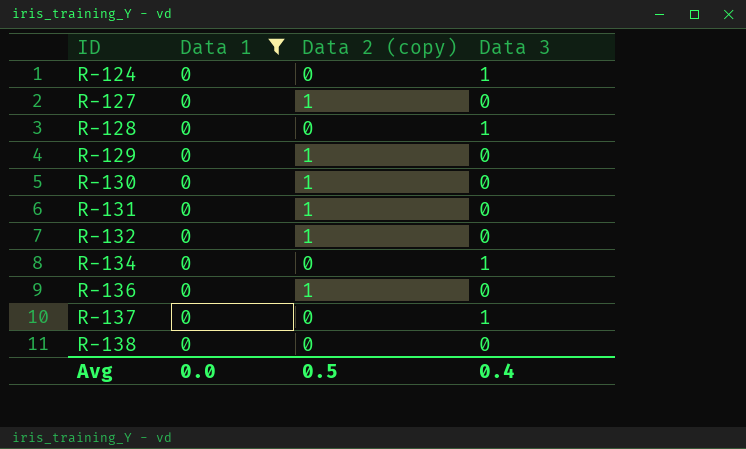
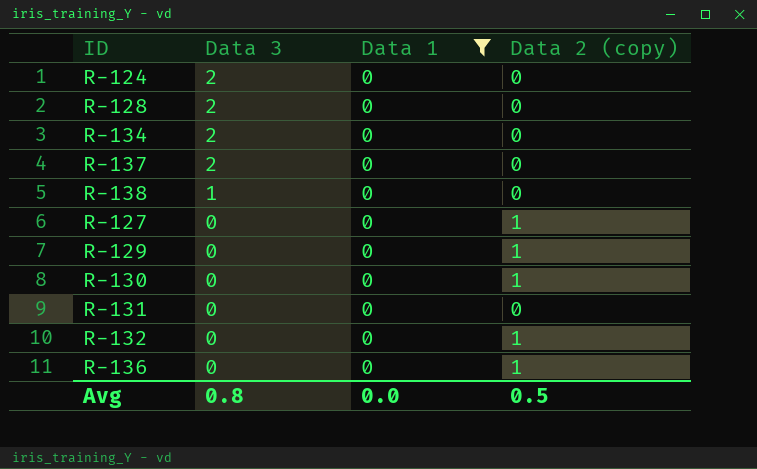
row order: ID ascending -> Data 3 descending
column Data 3 | position: 4 -> 2
R-124 | Data 3: 1 -> 2
R-128 | Data 3: 1 -> 2
R-134 | Data 3: 1 -> 2
R-137 | Data 3: 1 -> 2
R-138 | Data 3: 0 -> 1
R-131 | Data 2 (copy): 1 -> 0
Avg | Data 3: 0.4 -> 0.8

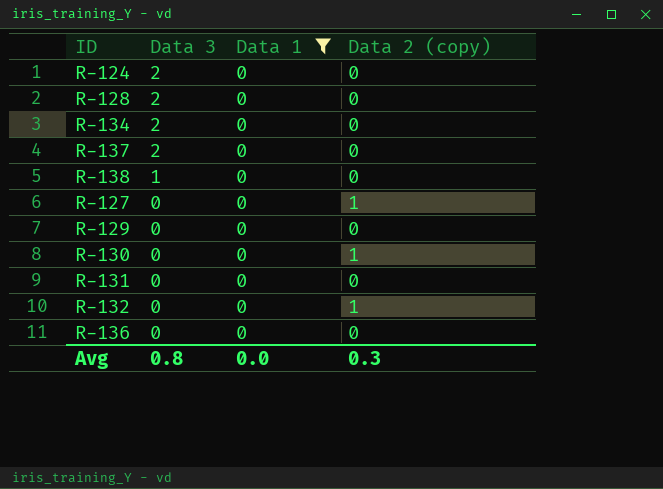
R-129 | Data 2 (copy): 1 -> 0
R-136 | Data 2 (copy): 1 -> 0
Avg | Data 2 (copy): 0.5 -> 0.3

